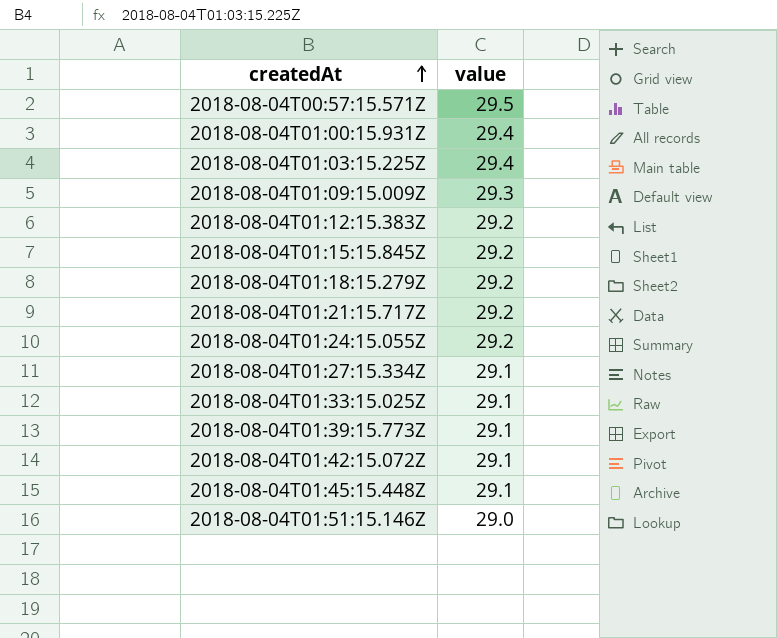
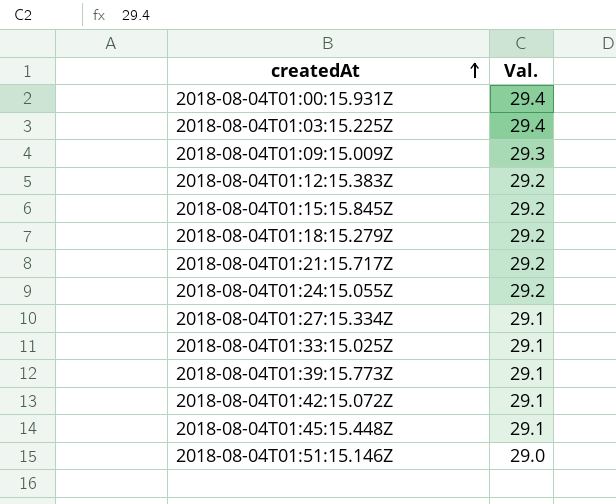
column name: value -> Val.
row 2018-08-04T00:57:15.571Z: 29.5 -> none

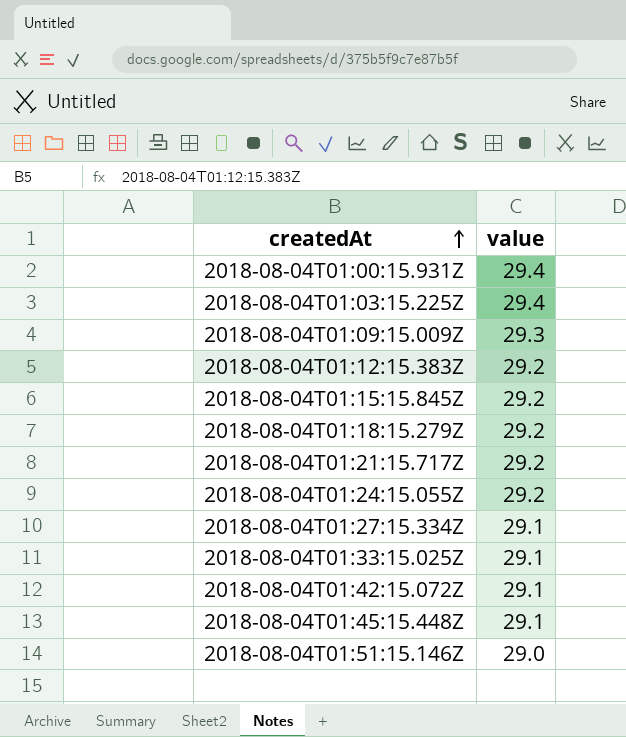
column name: Val. -> value
row 2018-08-04T01:39:15.773Z: 29.1 -> none

